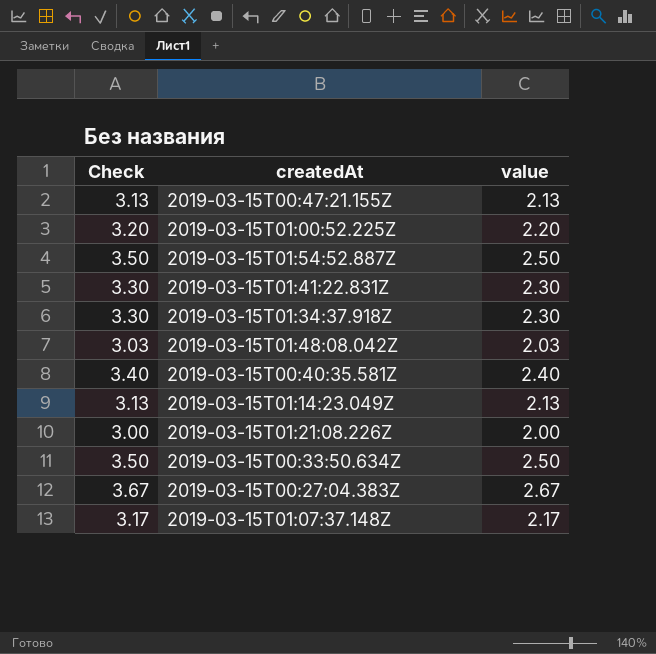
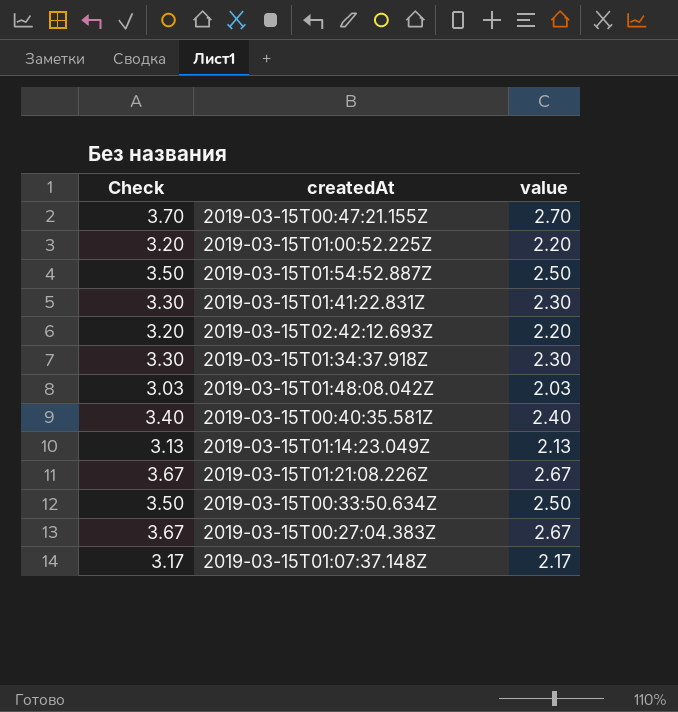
2019-03-15T00:47:21.155Z | Check: 3.13 -> 3.70
2019-03-15T00:47:21.155Z | value: 2.13 -> 2.70
row 2019-03-15T02:42:12.693Z: none -> 3.20 | 2.20
2019-03-15T01:21:08.226Z | Check: 3.00 -> 3.67
2019-03-15T01:21:08.226Z | value: 2.00 -> 2.67

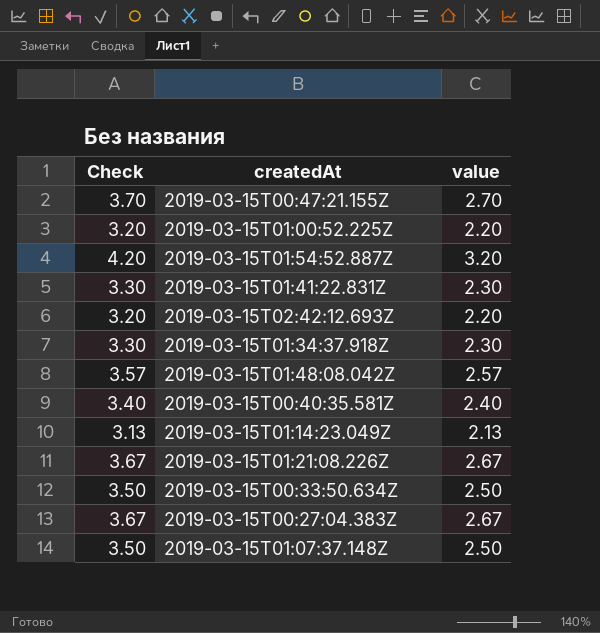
2019-03-15T01:54:52.887Z | Check: 3.50 -> 4.20
2019-03-15T01:54:52.887Z | value: 2.50 -> 3.20
2019-03-15T01:48:08.042Z | Check: 3.03 -> 3.57
2019-03-15T01:48:08.042Z | value: 2.03 -> 2.57
2019-03-15T01:07:37.148Z | Check: 3.17 -> 3.50
2019-03-15T01:07:37.148Z | value: 2.17 -> 2.50

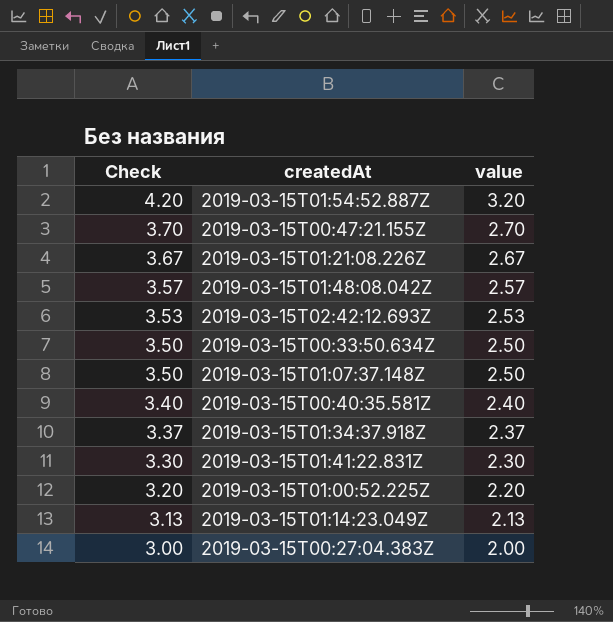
row order: none -> Check descending
2019-03-15T02:42:12.693Z | Check: 3.20 -> 3.53
2019-03-15T02:42:12.693Z | value: 2.20 -> 2.53
2019-03-15T01:34:37.918Z | Check: 3.30 -> 3.37
2019-03-15T01:34:37.918Z | value: 2.30 -> 2.37
2019-03-15T00:27:04.383Z | Check: 3.67 -> 3.00
2019-03-15T00:27:04.383Z | value: 2.67 -> 2.00

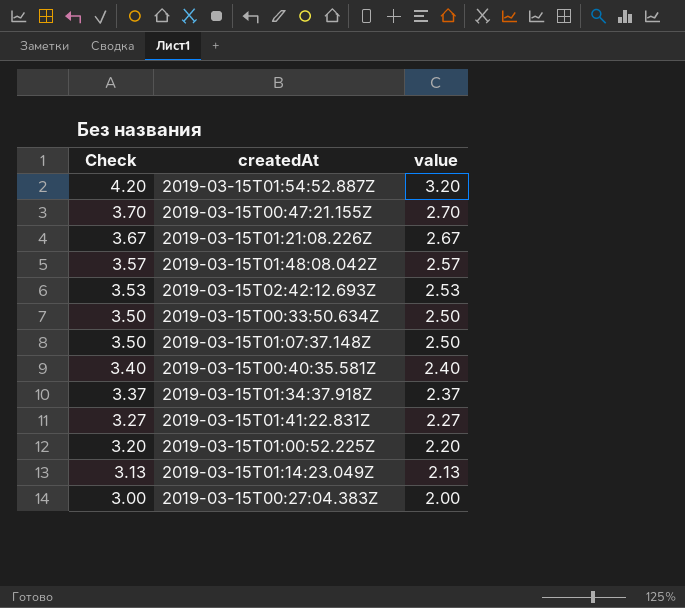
2019-03-15T01:41:22.831Z | Check: 3.30 -> 3.27
2019-03-15T01:41:22.831Z | value: 2.30 -> 2.27

